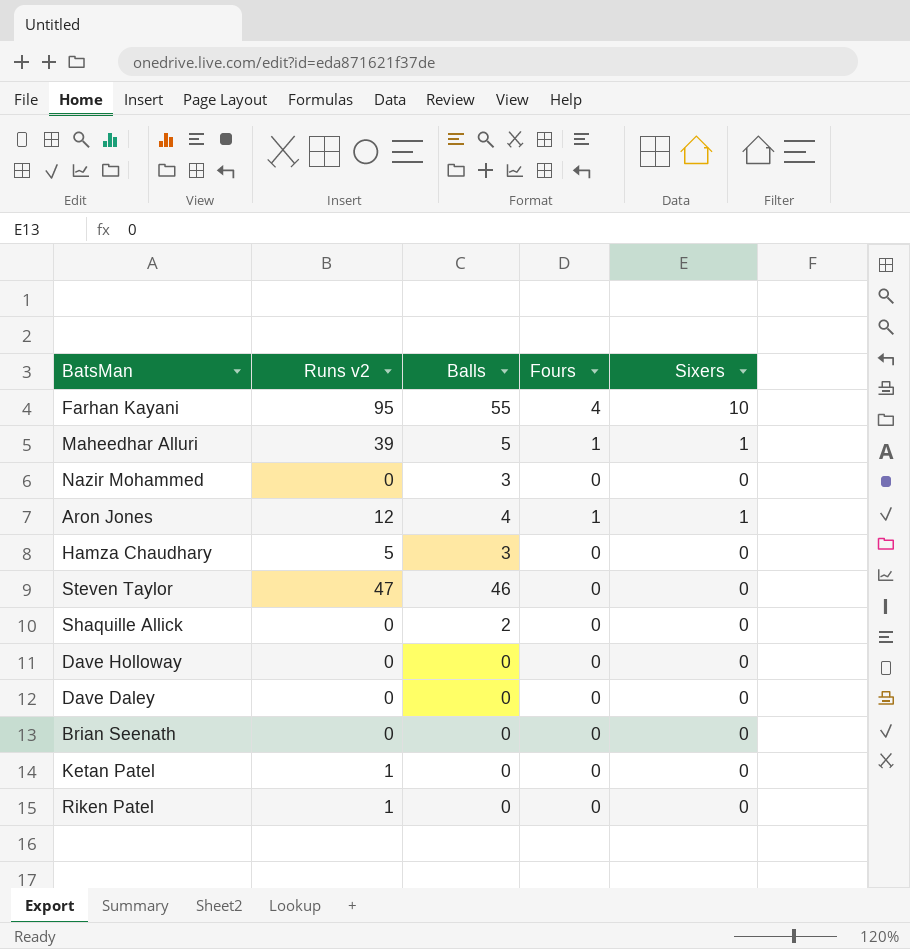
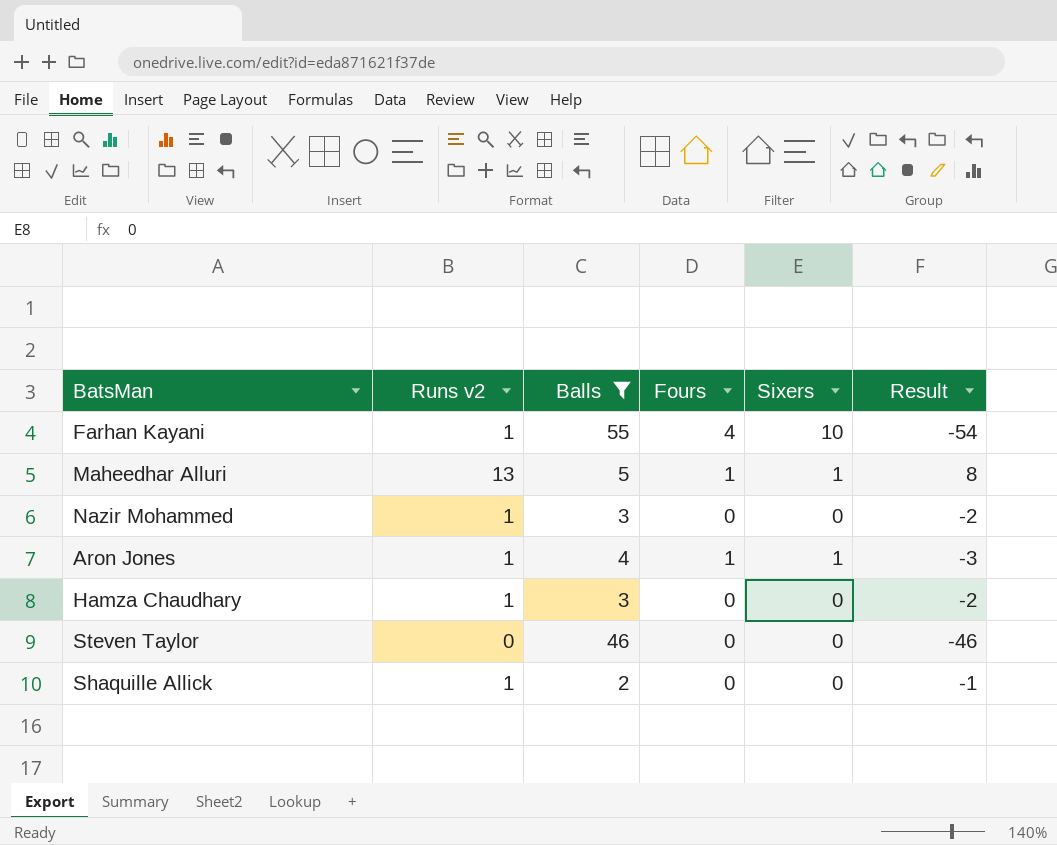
filter: none -> Balls != 0
column Result | formula: none -> [Runs v2] - [Balls]
Farhan Kayani | Runs v2: 95 -> 1
Maheedhar Alluri | Runs v2: 39 -> 13
Nazir Mohammed | Runs v2: 0 -> 1
Aron Jones | Runs v2: 12 -> 1
Hamza Chaudhary | Runs v2: 5 -> 1
Steven Taylor | Runs v2: 47 -> 0
Shaquille Allick | Runs v2: 0 -> 1

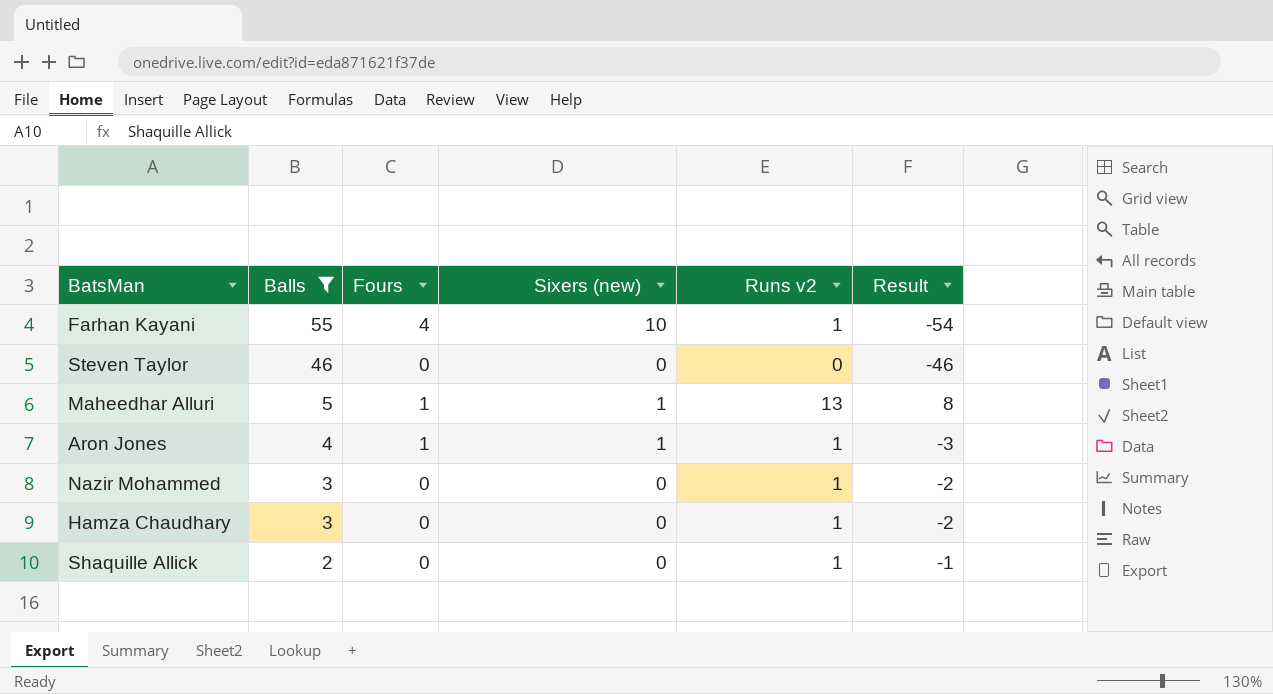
row order: none -> Balls descending
column name: Sixers -> Sixers (new)
column Runs v2 | position: 2 -> 5

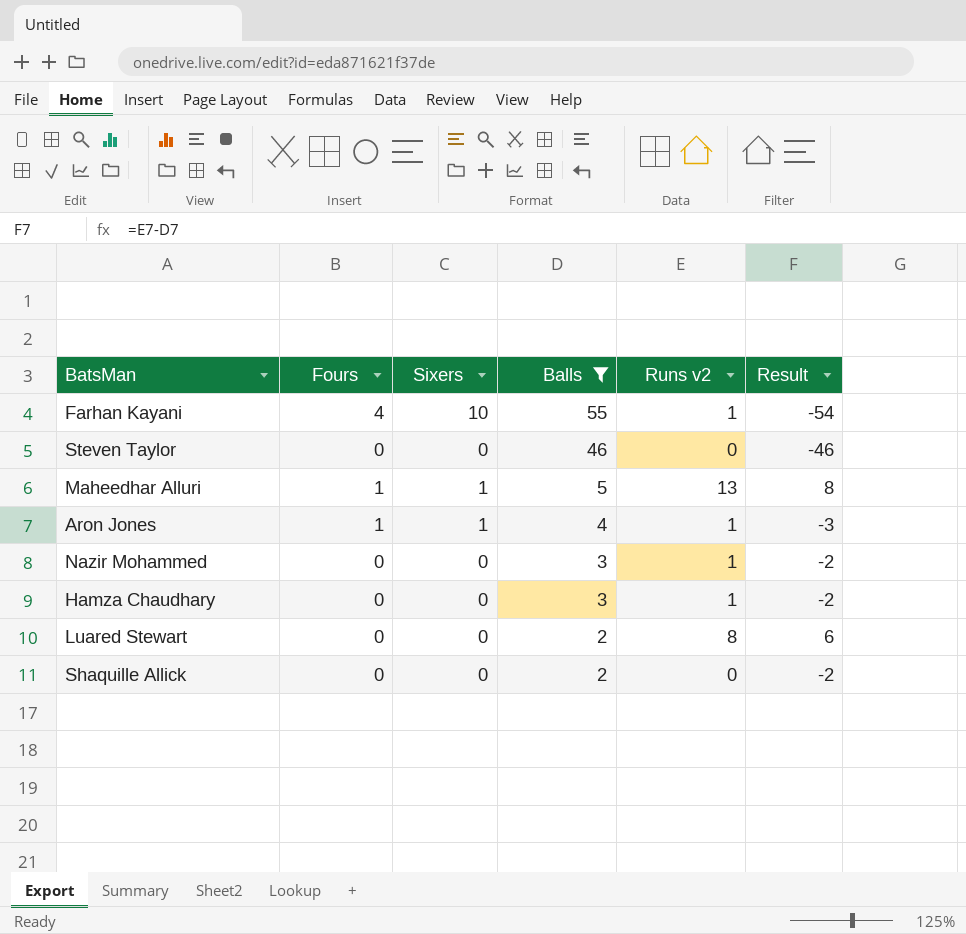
column name: Sixers (new) -> Sixers
column Balls | position: 2 -> 4
row Luared Stewart: none -> 0 | 0 | 2 | 8 | 6
Shaquille Allick | Runs v2: 1 -> 0
Shaquille Allick | Result: -1 -> -2

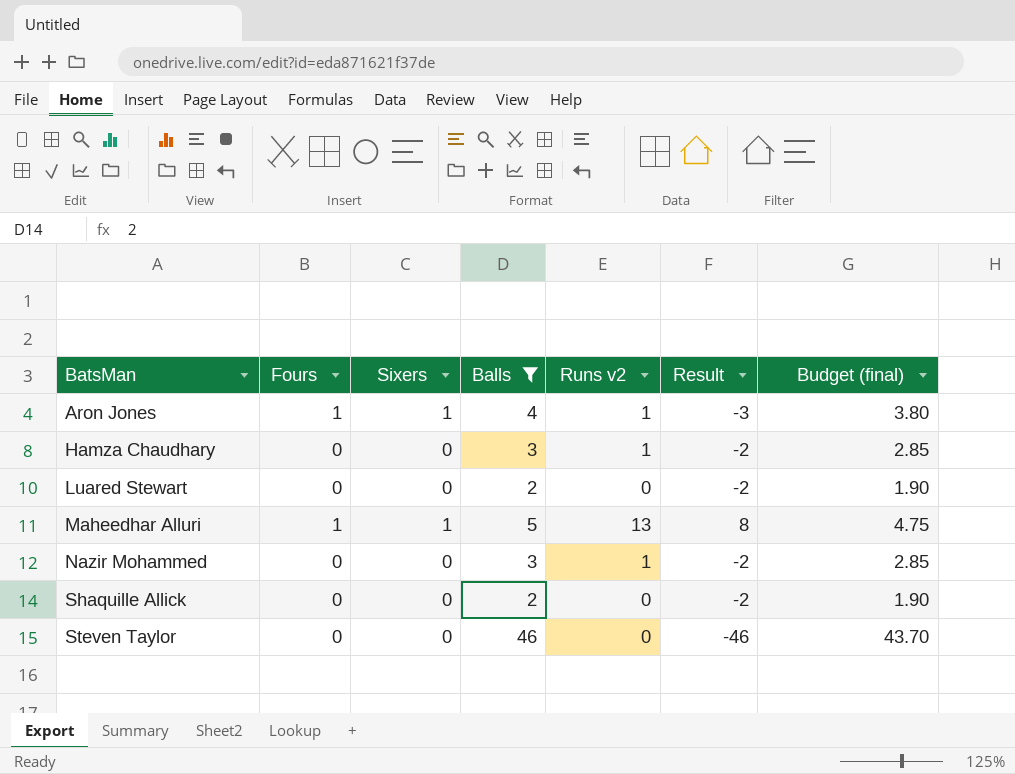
row order: Balls descending -> BatsMan ascending
column Budget (final) | formula: none -> [Balls] * 0.95
row Farhan Kayani: 4 | 10 | 55 | 1 | -54 -> none
Luared Stewart | Runs v2: 8 -> 0
Luared Stewart | Result: 6 -> -2

